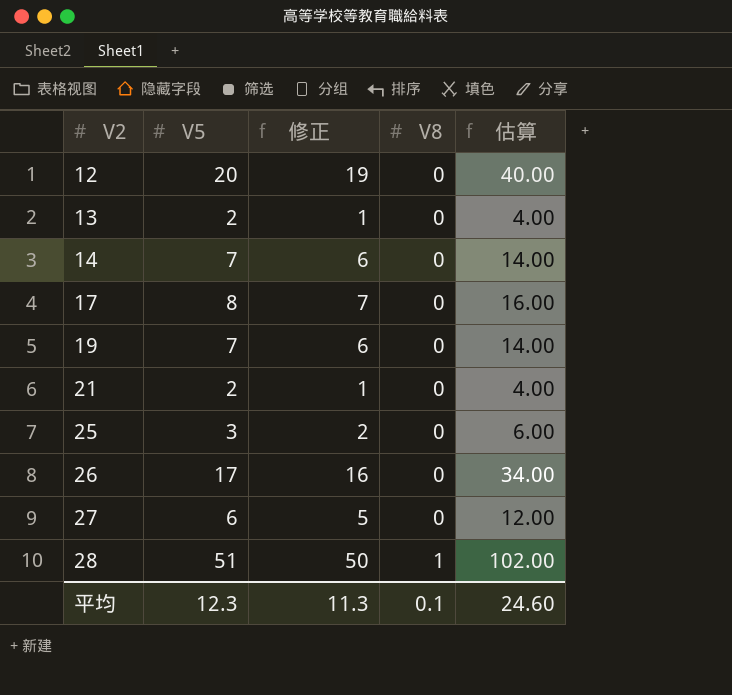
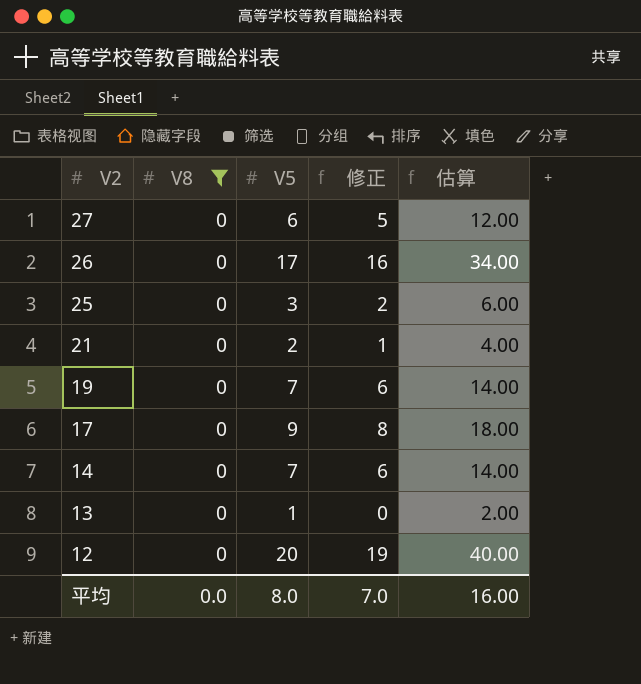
filter: none -> V8 = 0
row order: V2 ascending -> V2 descending
column V8 | position: 4 -> 2
17 | V5: 8 -> 9
17 | 修正: 7 -> 8
17 | 估算: 16.00 -> 18.00
13 | V5: 2 -> 1
13 | 修正: 1 -> 0
13 | 估算: 4.00 -> 2.00
平均 | V8: 0.1 -> 0.0
平均 | V5: 12.3 -> 8.0
平均 | 修正: 11.3 -> 7.0
平均 | 估算: 24.60 -> 16.00

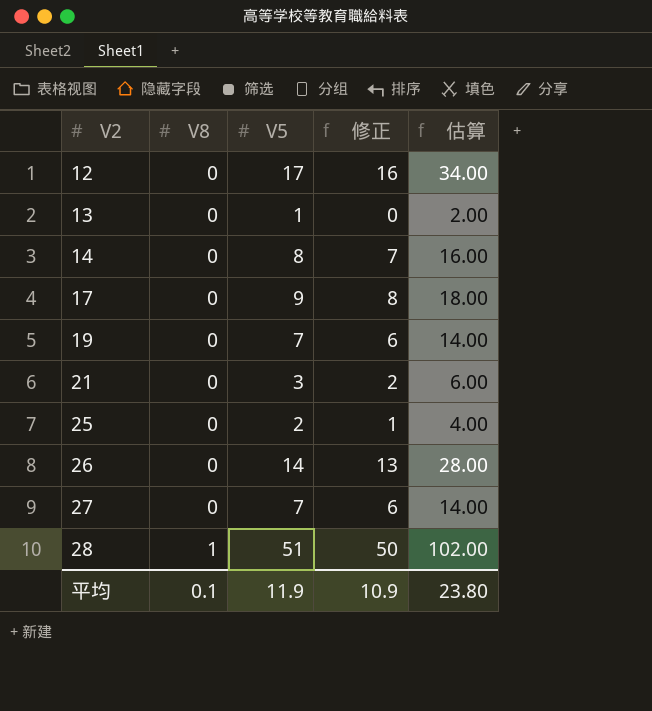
filter: V8 = 0 -> none
row order: V2 descending -> V2 ascending
12 | V5: 20 -> 17
12 | 修正: 19 -> 16
12 | 估算: 40.00 -> 34.00
14 | V5: 7 -> 8
14 | 修正: 6 -> 7
14 | 估算: 14.00 -> 16.00
21 | V5: 2 -> 3
21 | 修正: 1 -> 2
21 | 估算: 4.00 -> 6.00
25 | V5: 3 -> 2
25 | 修正: 2 -> 1
25 | 估算: 6.00 -> 4.00
26 | V5: 17 -> 14
26 | 修正: 16 -> 13
26 | 估算: 34.00 -> 28.00
27 | V5: 6 -> 7
27 | 修正: 5 -> 6
27 | 估算: 12.00 -> 14.00
平均 | V8: 0.0 -> 0.1
平均 | V5: 8.0 -> 11.9
平均 | 修正: 7.0 -> 10.9
平均 | 估算: 16.00 -> 23.80

